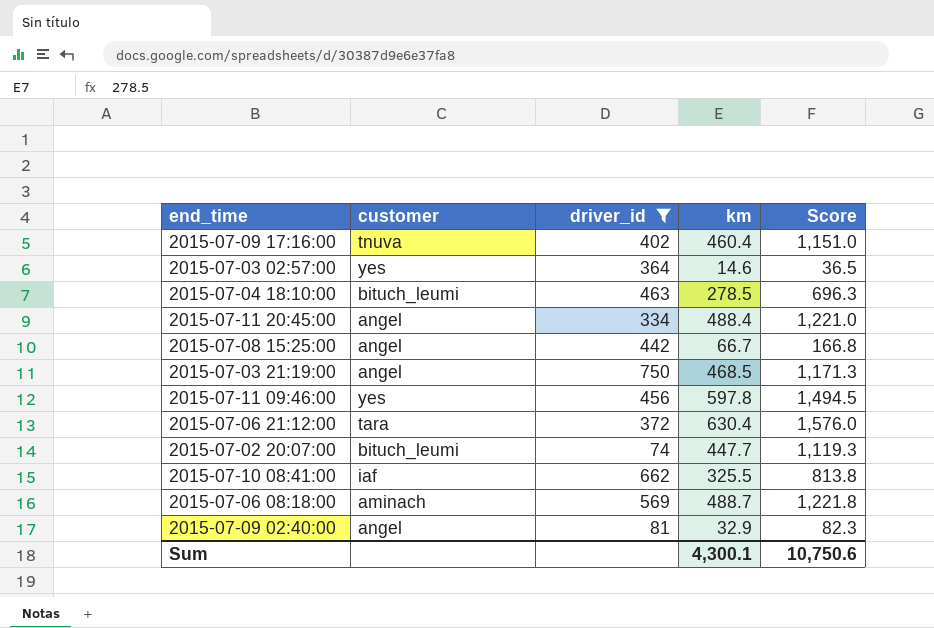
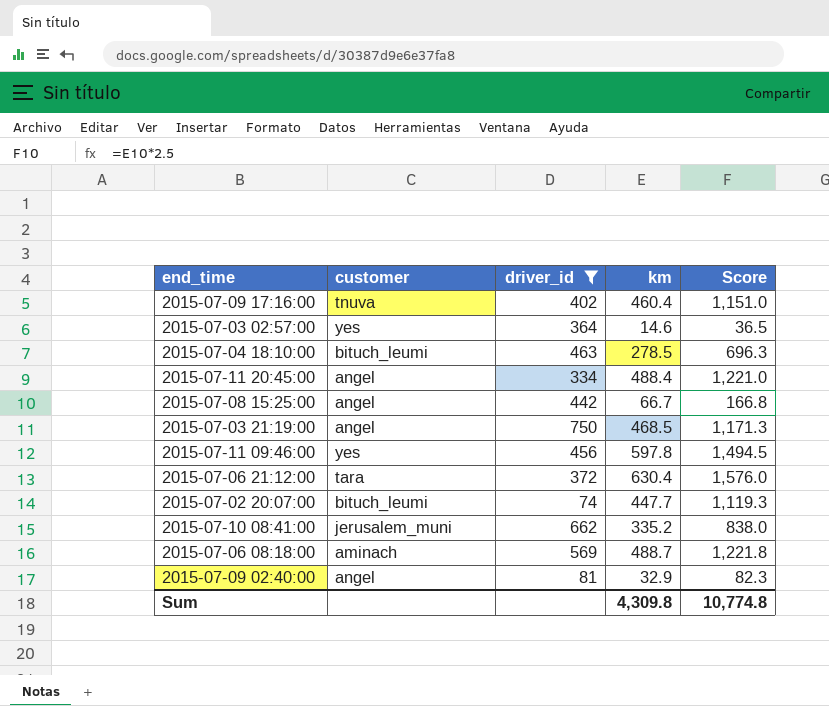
2015-07-10 08:41:00 | customer: iaf -> jerusalem_muni
2015-07-10 08:41:00 | km: 325.5 -> 335.2
2015-07-10 08:41:00 | Score: 813.8 -> 838.0
Sum | km: 4,300.1 -> 4,309.8
Sum | Score: 10,750.6 -> 10,774.8

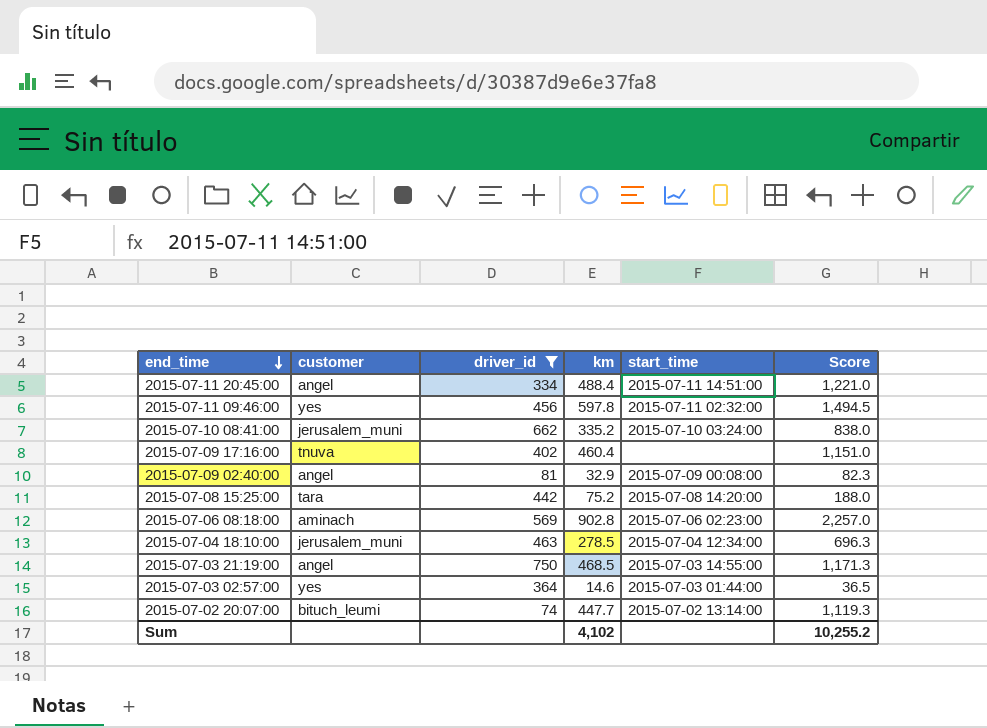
row order: none -> end_time descending
column start_time | position: none -> 5
row 2015-07-06 21:12:00: tara | 372 | 630.4 | 1,576.0 -> none
2015-07-08 15:25:00 | customer: angel -> tara
2015-07-08 15:25:00 | km: 66.7 -> 75.2
2015-07-08 15:25:00 | Score: 166.8 -> 188.0
2015-07-06 08:18:00 | km: 488.7 -> 902.8
2015-07-06 08:18:00 | Score: 1,221.8 -> 2,257.0
2015-07-04 18:10:00 | customer: bituch_leumi -> jerusalem_muni
Sum | km: 4,309.8 -> 4,102
Sum | Score: 10,774.8 -> 10,255.2

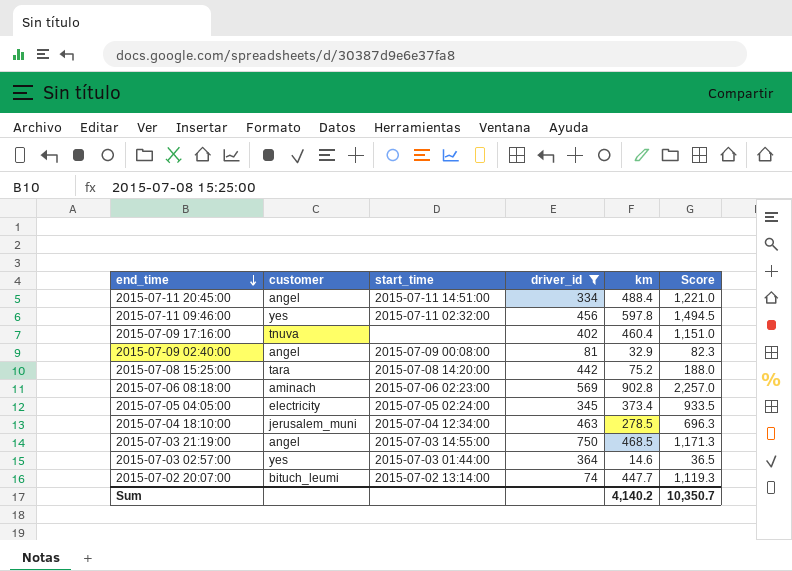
column start_time | position: 5 -> 3
row 2015-07-10 08:41:00: jerusalem_muni | 662 | 335.2 | 2015-07-10 03:24:00 | 838.0 -> none
row 2015-07-05 04:05:00: none -> electricity | 2015-07-05 02:24:00 | 345 | 373.4 | 933.5
Sum | km: 4,102 -> 4,140.2
Sum | Score: 10,255.2 -> 10,350.7

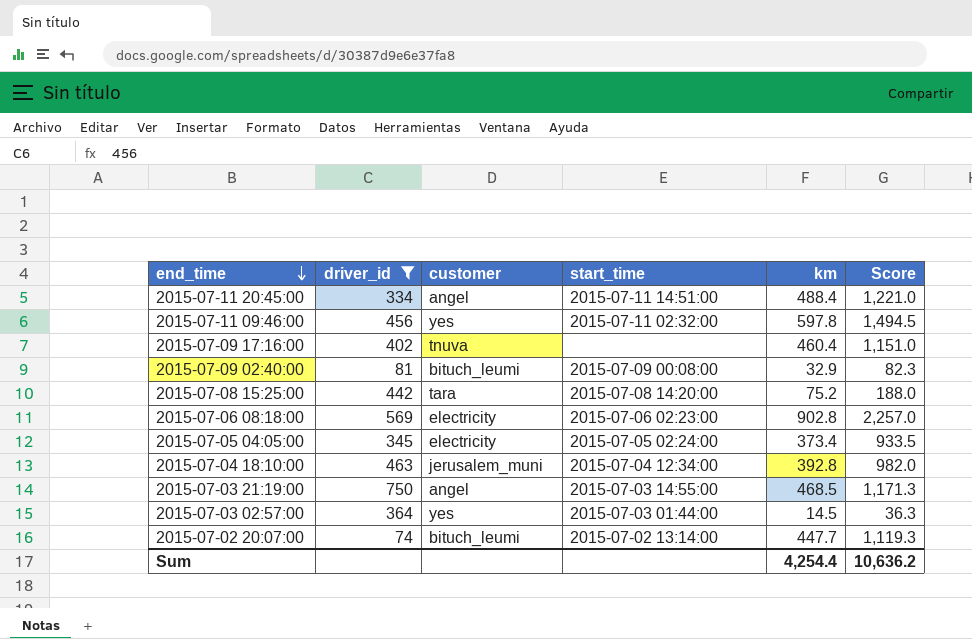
column driver_id | position: 4 -> 2
2015-07-09 02:40:00 | customer: angel -> bituch_leumi
2015-07-06 08:18:00 | customer: aminach -> electricity
2015-07-04 18:10:00 | km: 278.5 -> 392.8
2015-07-04 18:10:00 | Score: 696.3 -> 982.0
2015-07-03 02:57:00 | km: 14.6 -> 14.5
2015-07-03 02:57:00 | Score: 36.5 -> 36.3
Sum | km: 4,140.2 -> 4,254.4
Sum | Score: 10,350.7 -> 10,636.2

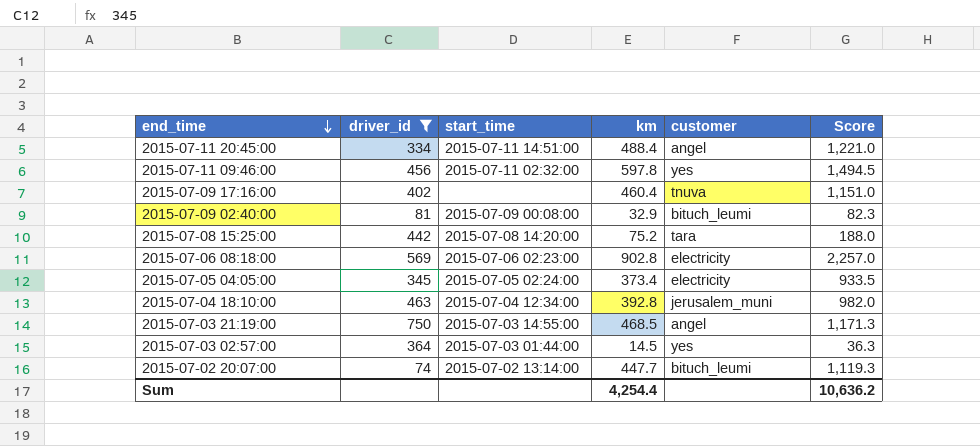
column customer | position: 3 -> 5

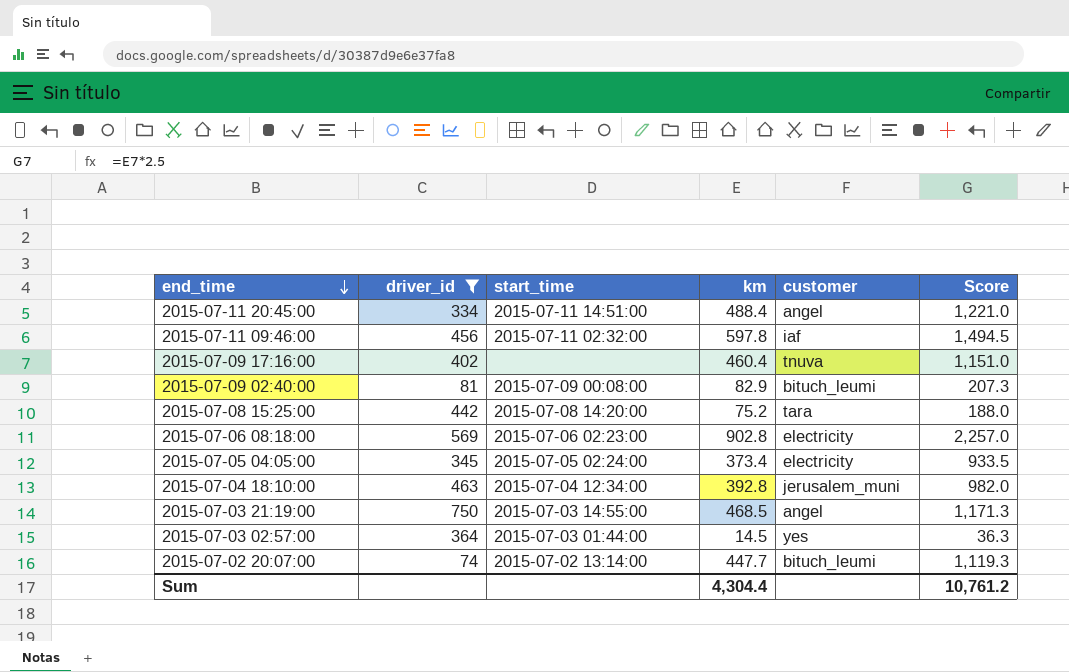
2015-07-11 09:46:00 | customer: yes -> iaf
2015-07-09 02:40:00 | km: 32.9 -> 82.9
2015-07-09 02:40:00 | Score: 82.3 -> 207.3
Sum | km: 4,254.4 -> 4,304.4
Sum | Score: 10,636.2 -> 10,761.2

